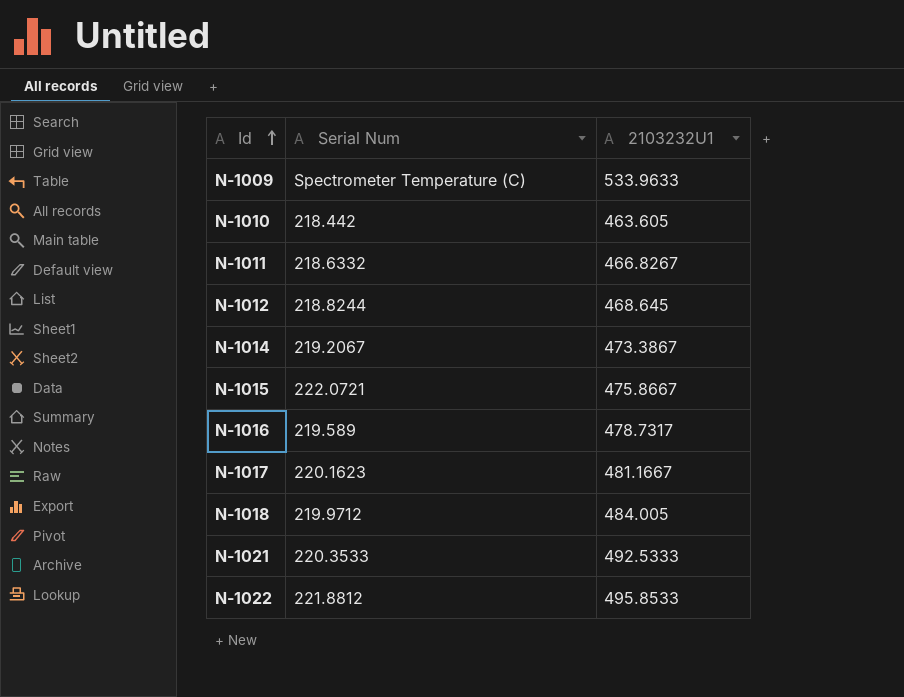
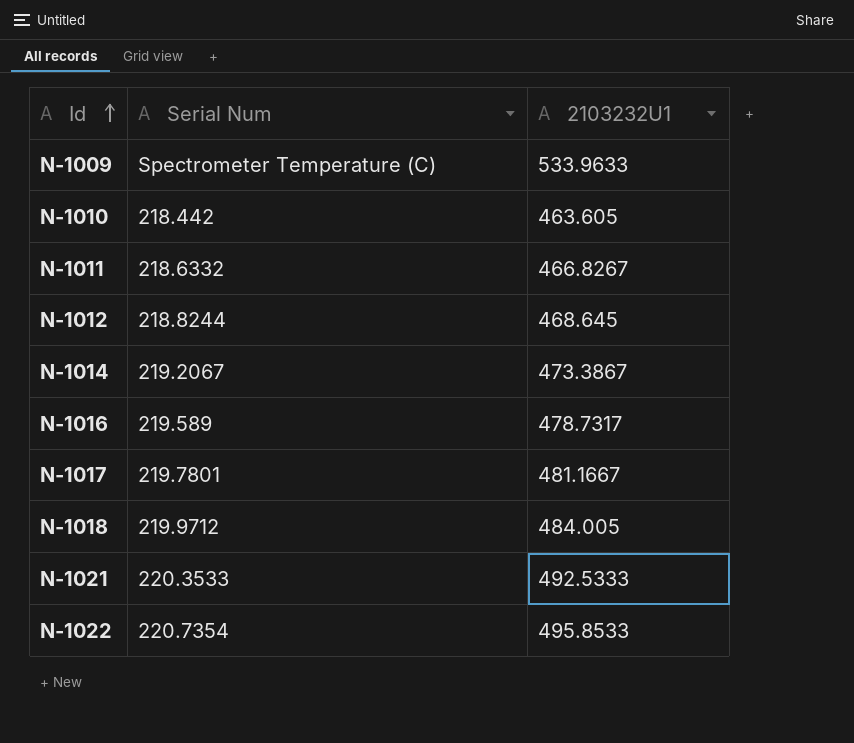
row N-1015: 222.0721 | 475.8667 -> none
N-1017 | Serial Num: 220.1623 -> 219.7801
N-1022 | Serial Num: 221.8812 -> 220.7354

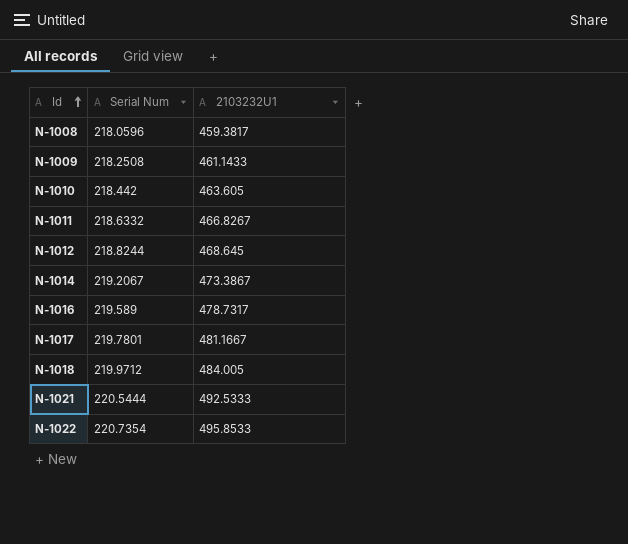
row N-1008: none -> 218.0596 | 459.3817
N-1009 | Serial Num: Spectrometer Temperature (C) -> 218.2508
N-1009 | 2103232U1: 533.9633 -> 461.1433
N-1021 | Serial Num: 220.3533 -> 220.5444

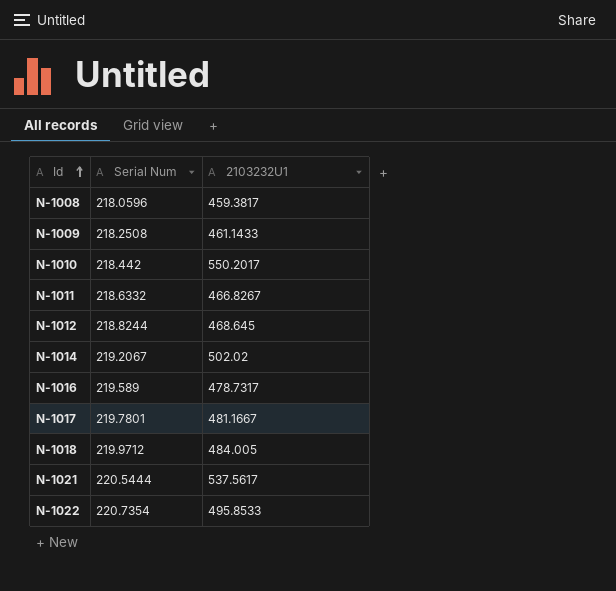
N-1010 | 2103232U1: 463.605 -> 550.2017
N-1014 | 2103232U1: 473.3867 -> 502.02
N-1021 | 2103232U1: 492.5333 -> 537.5617

